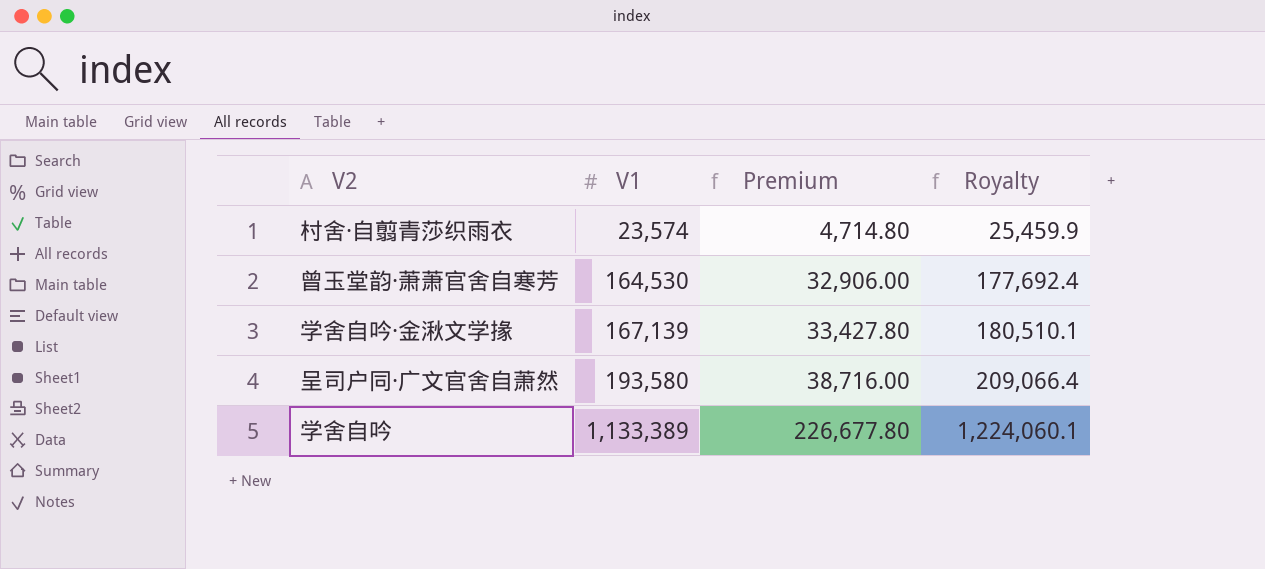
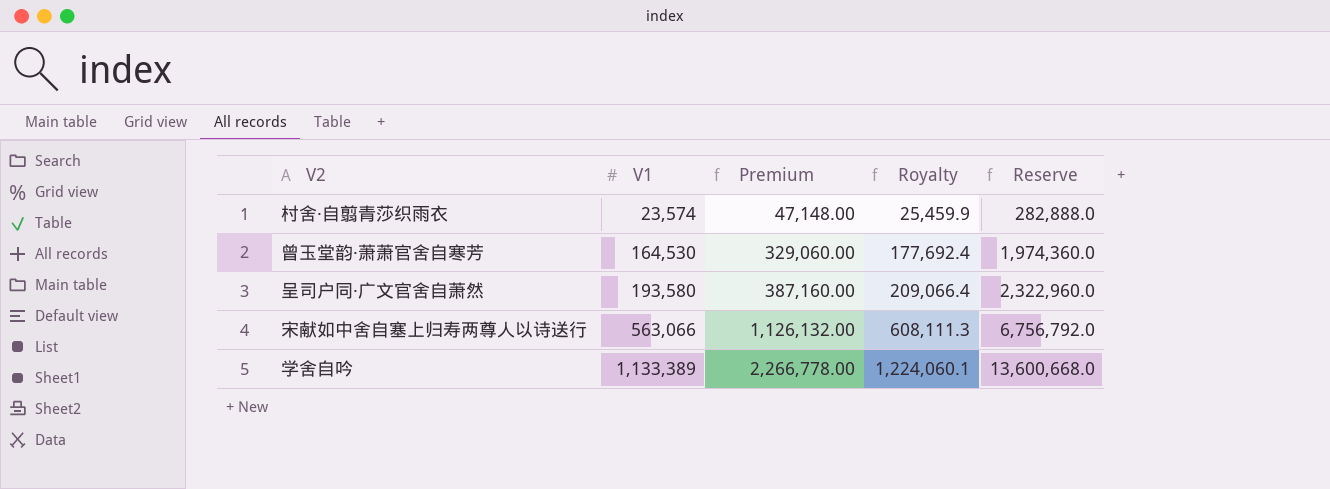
column Premium | formula: [V1] * 0.2 -> [V1] * 2
column Reserve | formula: none -> [V1] * 12
row 学舍自吟·金湫文学掾: 167,139 | 33,427.80 | 180,510.1 -> none
row 宋献如中舍自塞上归寿两尊人以诗送行: none -> 563,066 | 1,126,132.00 | 608,111.3 | 6,756,792.0

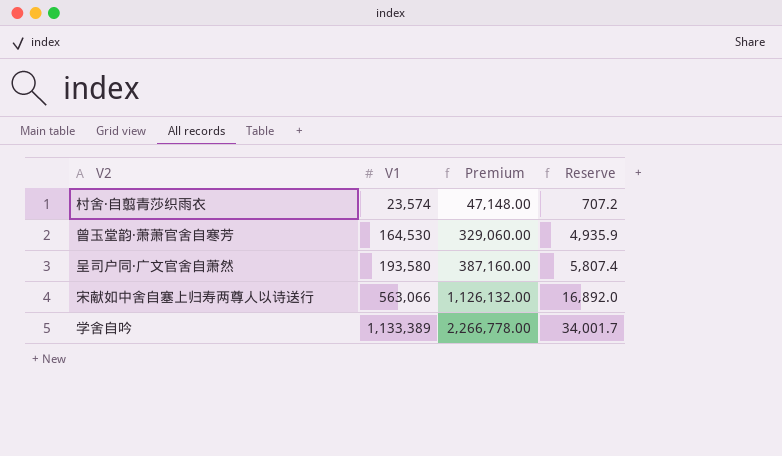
column Royalty | formula: [V1] * 1.08 -> none
column Reserve | formula: [V1] * 12 -> [V1] * 0.03

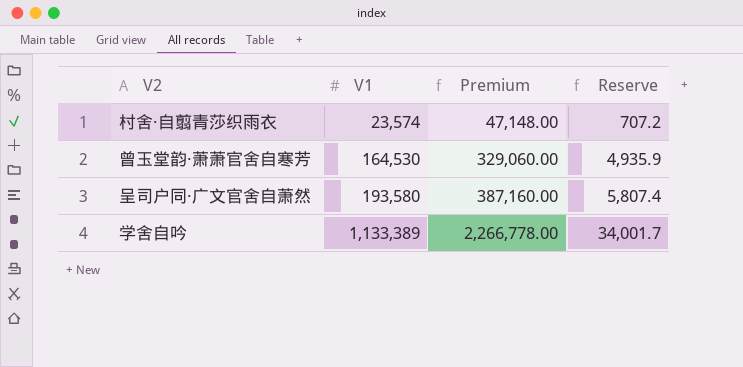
row 宋献如中舍自塞上归寿两尊人以诗送行: 563,066 | 1,126,132.00 | 16,892.0 -> none

